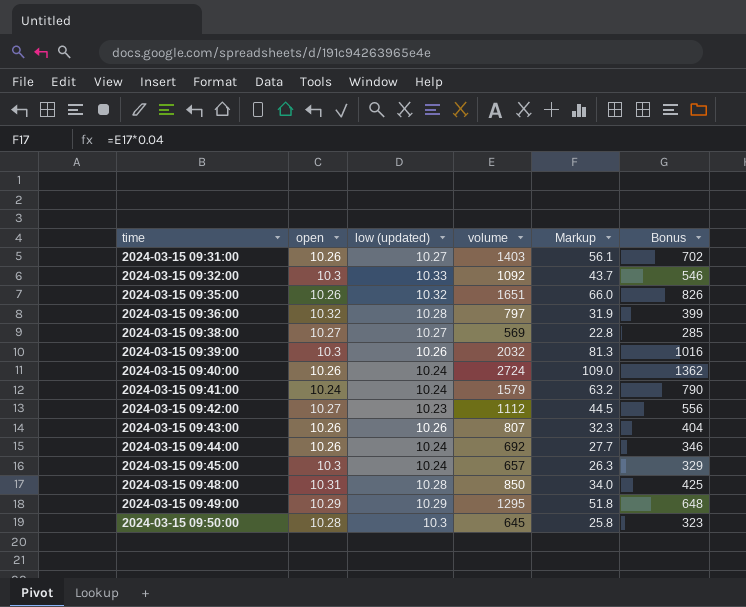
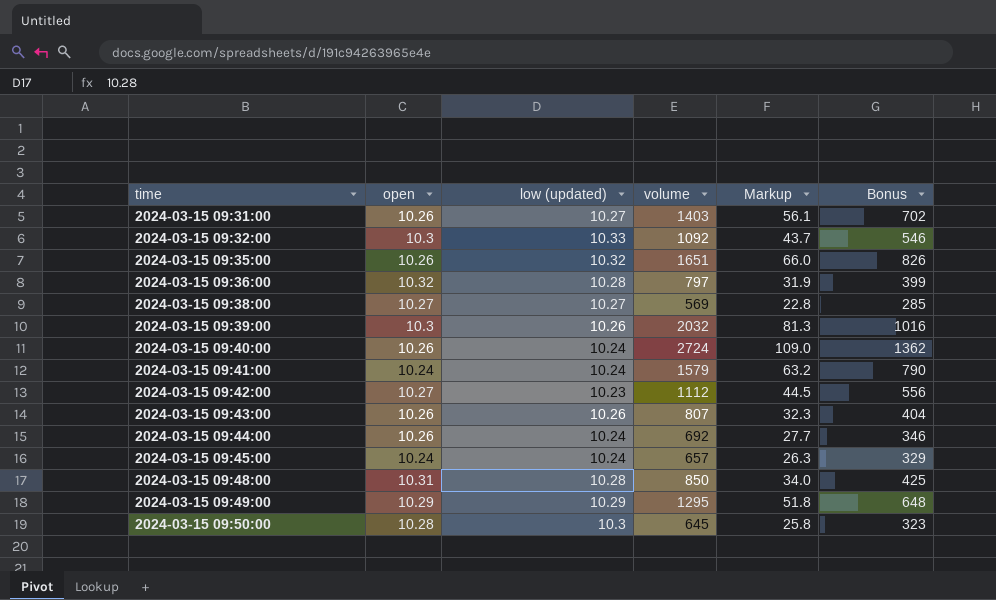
2024-03-15 09:45:00 | open: 10.3 -> 10.24

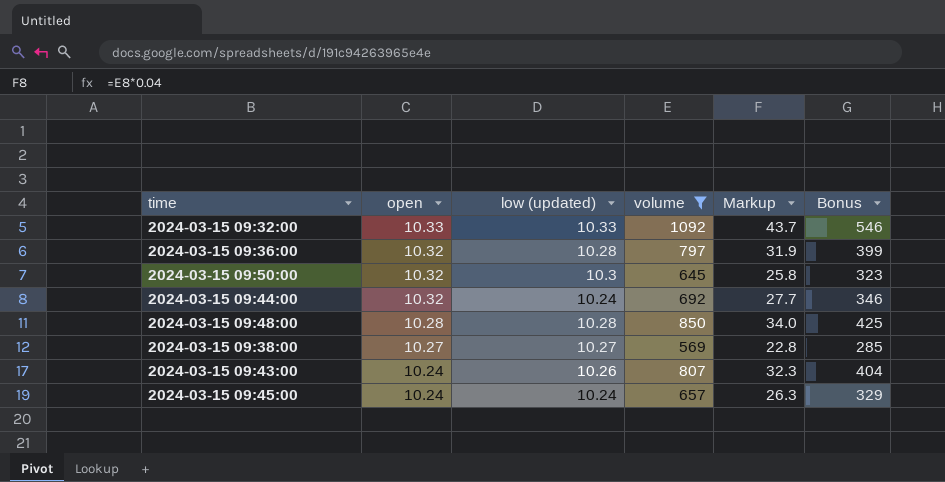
filter: none -> volume <= 1092
row order: time ascending -> open descending
2024-03-15 09:32:00 | open: 10.3 -> 10.33
2024-03-15 09:50:00 | open: 10.28 -> 10.32
2024-03-15 09:44:00 | open: 10.26 -> 10.32
2024-03-15 09:48:00 | open: 10.31 -> 10.28
2024-03-15 09:43:00 | open: 10.26 -> 10.24

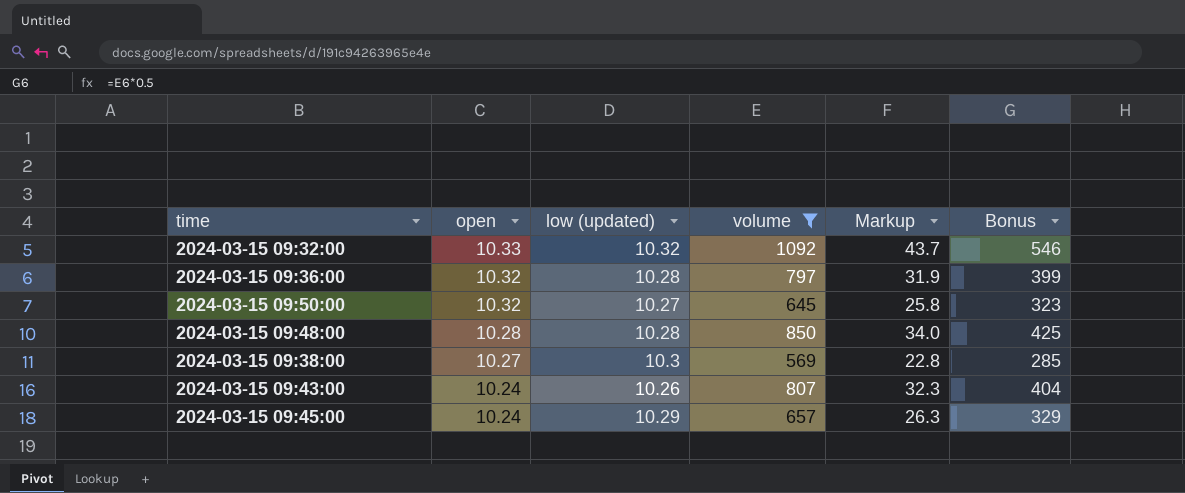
row 2024-03-15 09:44:00: 10.32 | 10.24 | 692 | 27.7 | 346 -> none
2024-03-15 09:32:00 | low (updated): 10.33 -> 10.32
2024-03-15 09:50:00 | low (updated): 10.3 -> 10.27
2024-03-15 09:38:00 | low (updated): 10.27 -> 10.3
2024-03-15 09:45:00 | low (updated): 10.24 -> 10.29

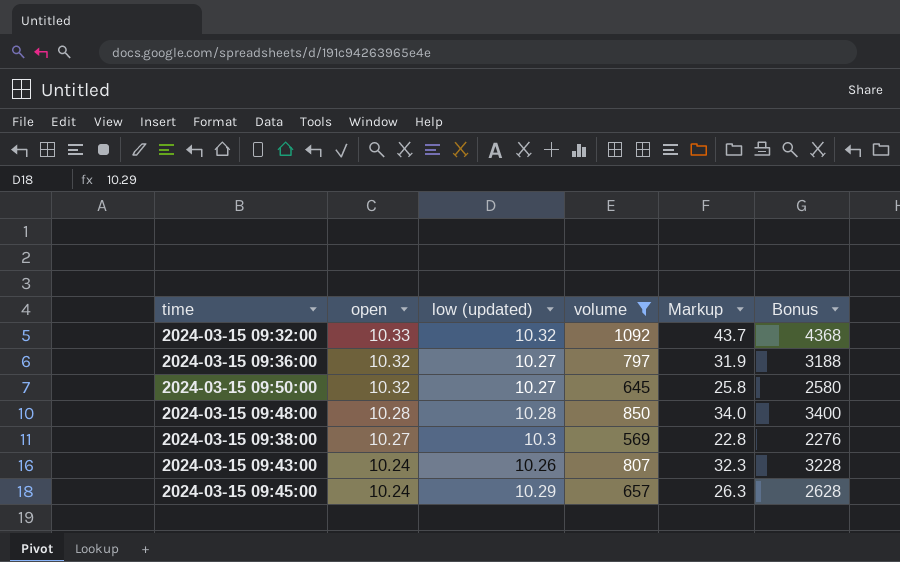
column Bonus | formula: [volume] * 0.5 -> [volume] * 4
2024-03-15 09:36:00 | low (updated): 10.28 -> 10.27

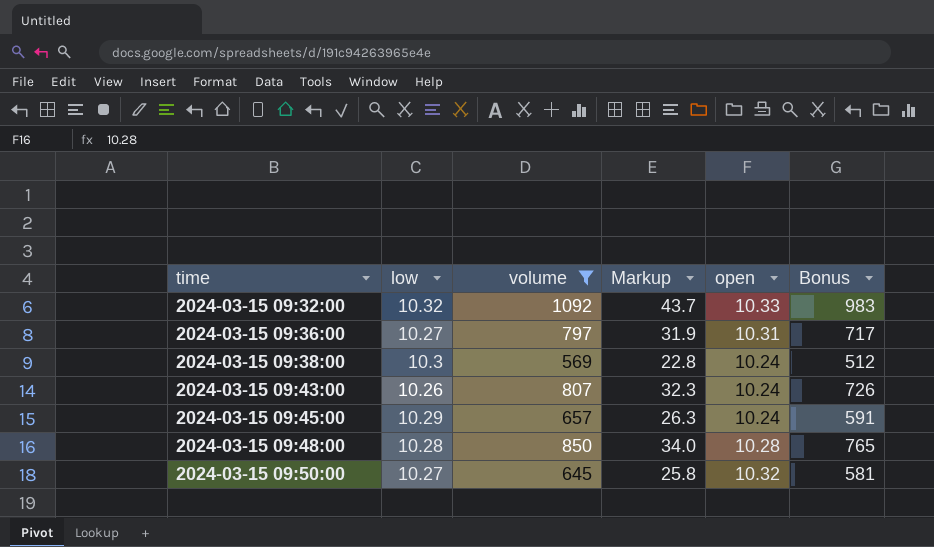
row order: open descending -> time ascending
column name: low (updated) -> low
column open | position: 2 -> 5
column Bonus | formula: [volume] * 4 -> [volume] * 0.9
2024-03-15 09:36:00 | open: 10.32 -> 10.31
2024-03-15 09:38:00 | open: 10.27 -> 10.24

